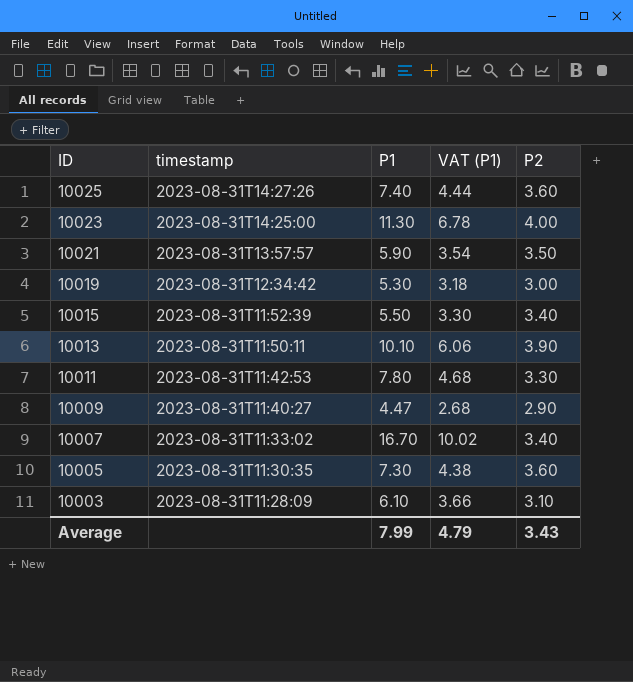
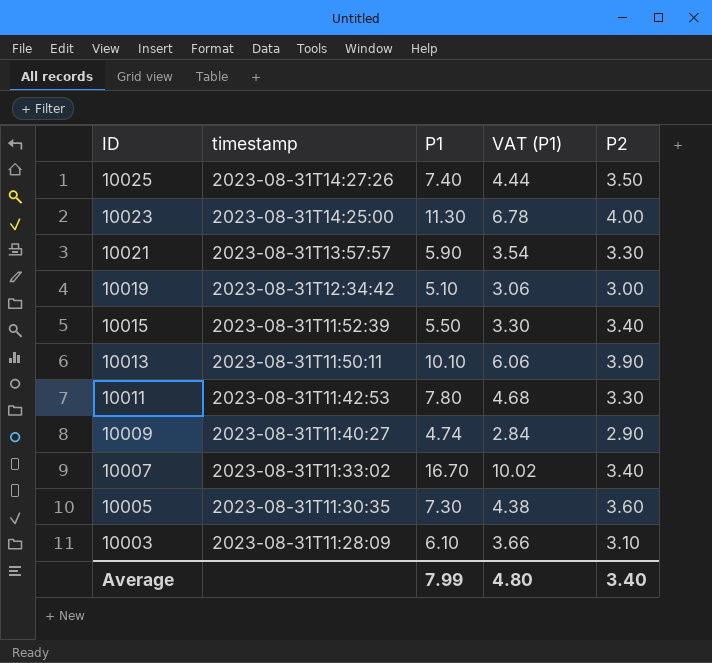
10025 | P2: 3.60 -> 3.50
10021 | P2: 3.50 -> 3.30
10019 | P1: 5.30 -> 5.10
10019 | VAT (P1): 3.18 -> 3.06
10009 | P1: 4.47 -> 4.74
10009 | VAT (P1): 2.68 -> 2.84
Average | VAT (P1): 4.79 -> 4.80
Average | P2: 3.43 -> 3.40

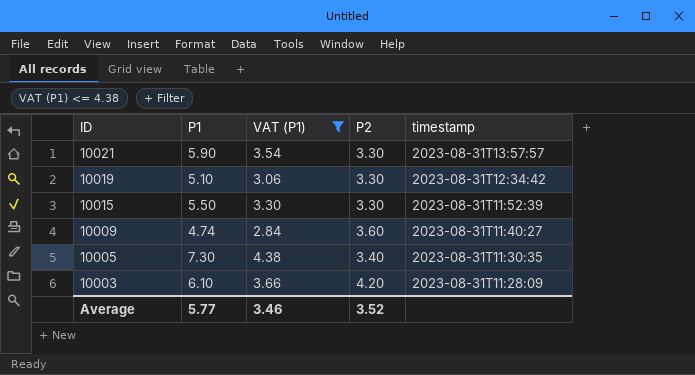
filter: none -> VAT (P1) <= 4.38
column timestamp | position: 2 -> 5
10019 | P2: 3.00 -> 3.30
10015 | P2: 3.40 -> 3.30
10009 | P2: 2.90 -> 3.60
10005 | P2: 3.60 -> 3.40
10003 | P2: 3.10 -> 4.20
Average | P1: 7.99 -> 5.77
Average | VAT (P1): 4.80 -> 3.46
Average | P2: 3.40 -> 3.52

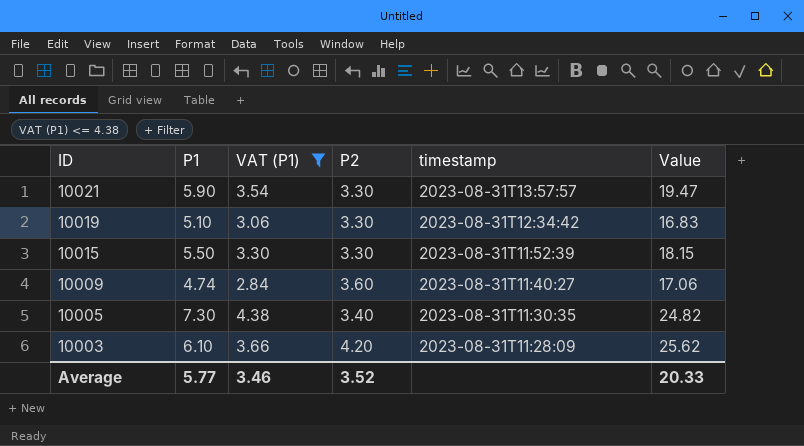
column Value | formula: none -> [P1] * [P2]

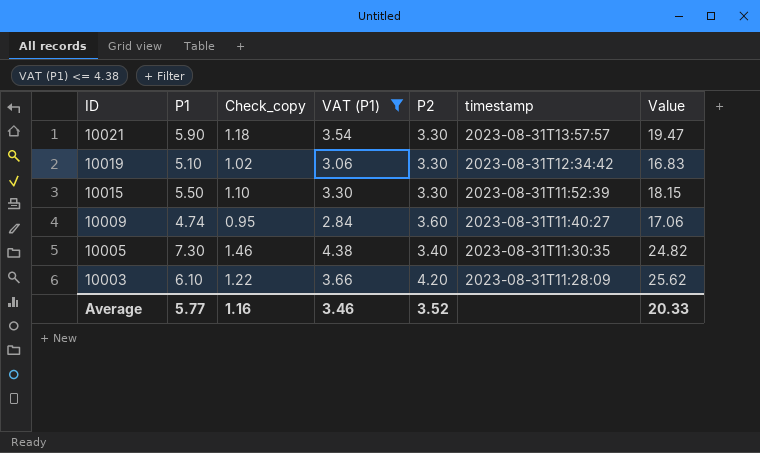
column Check_copy | formula: none -> [P1] * 0.2

